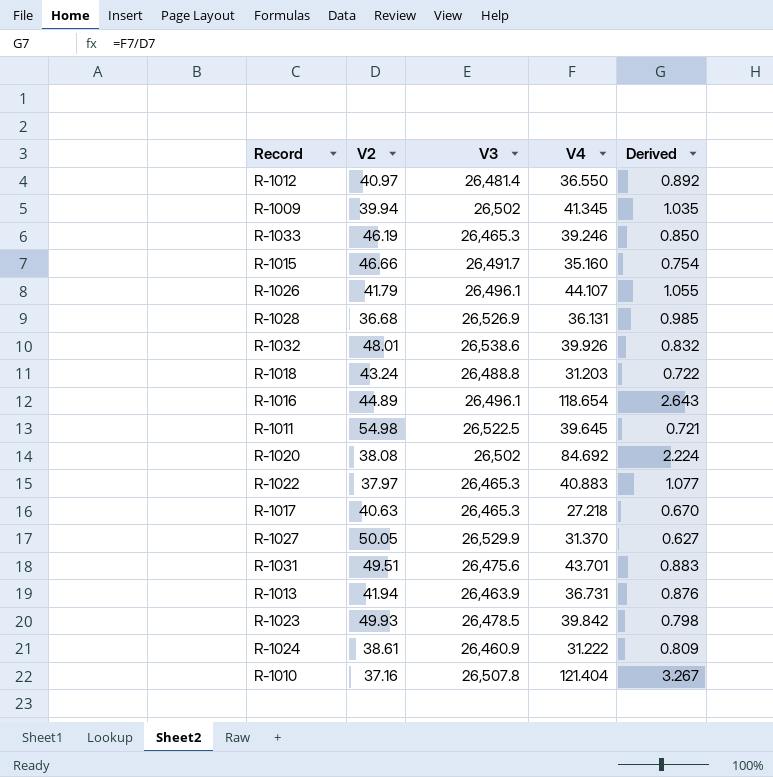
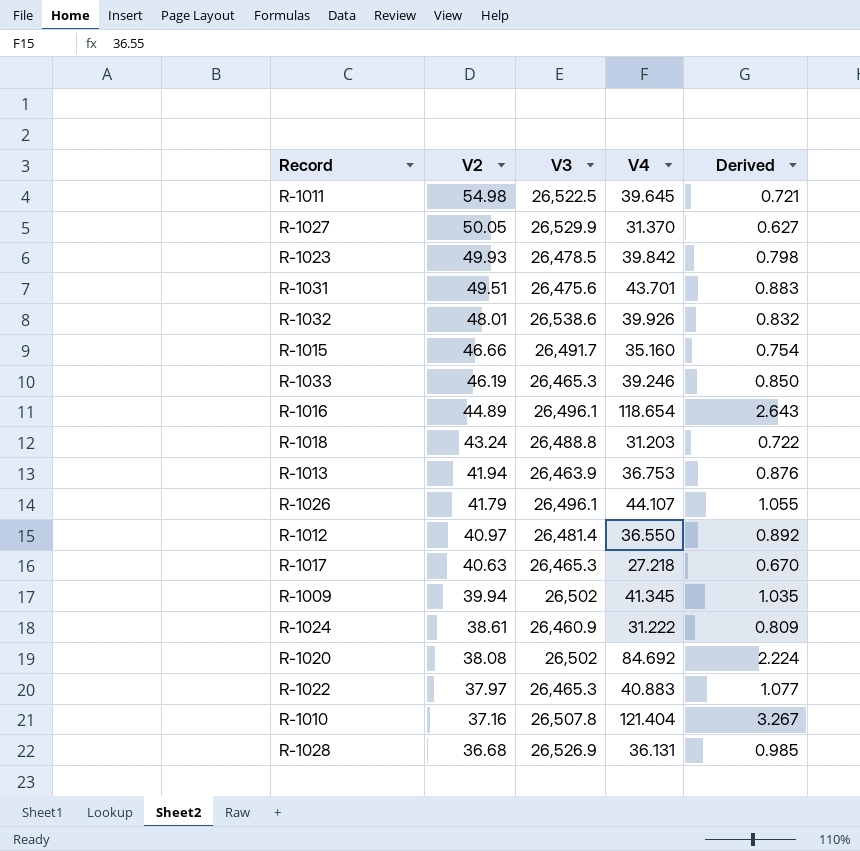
row order: none -> V2 descending
R-1013 | V4: 36.731 -> 36.753

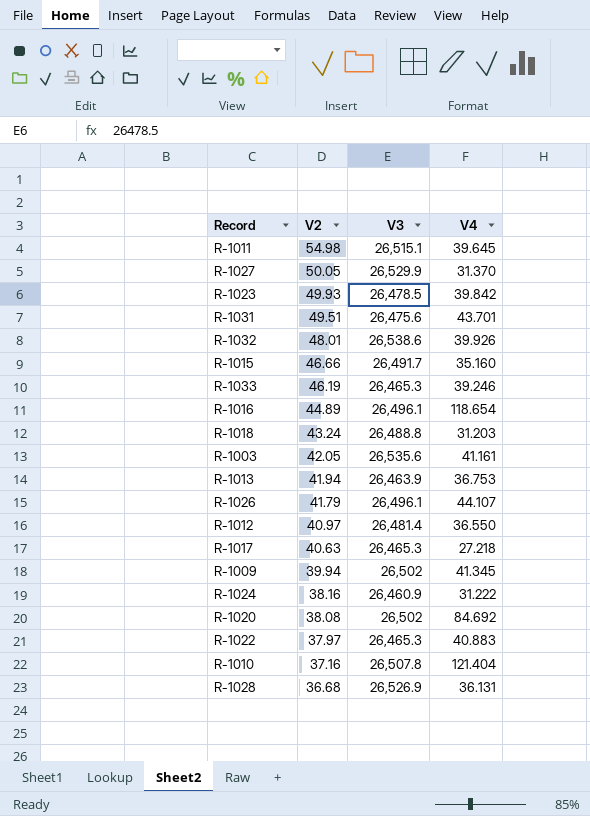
column Derived | formula: [V4] / [V2] -> none
R-1011 | V3: 26,522.5 -> 26,515.1
row R-1003: none -> 42.05 | 26,535.6 | 41.161
R-1024 | V2: 38.61 -> 38.16

